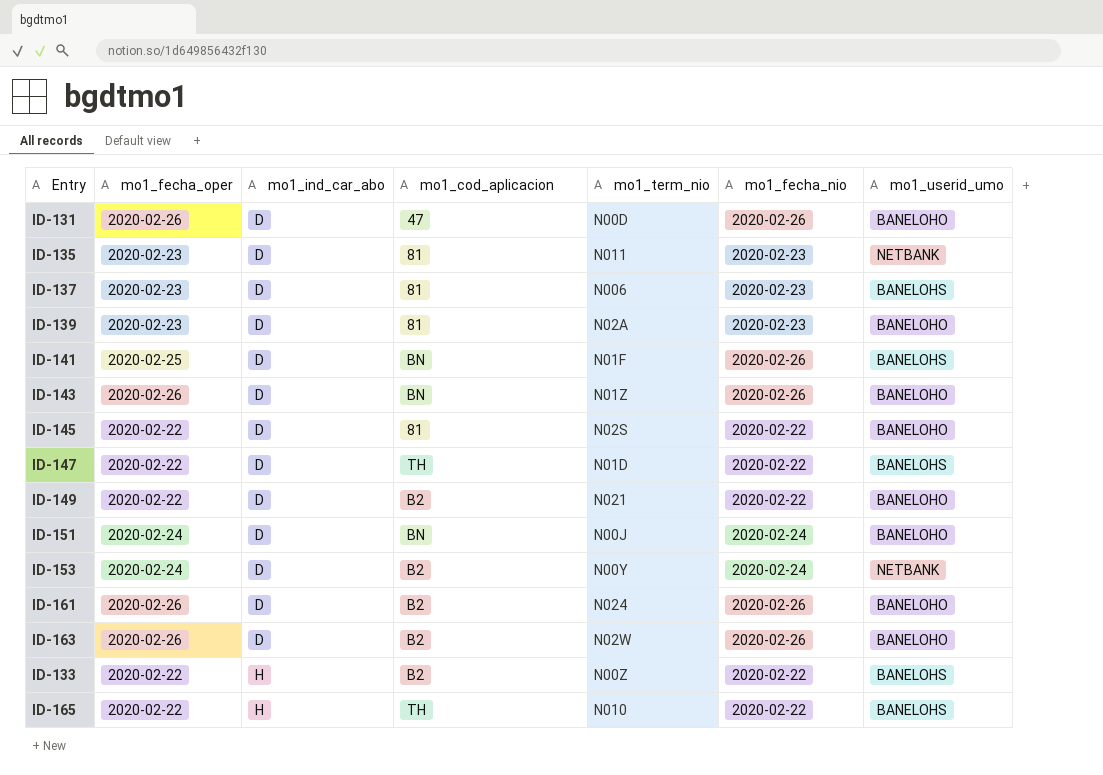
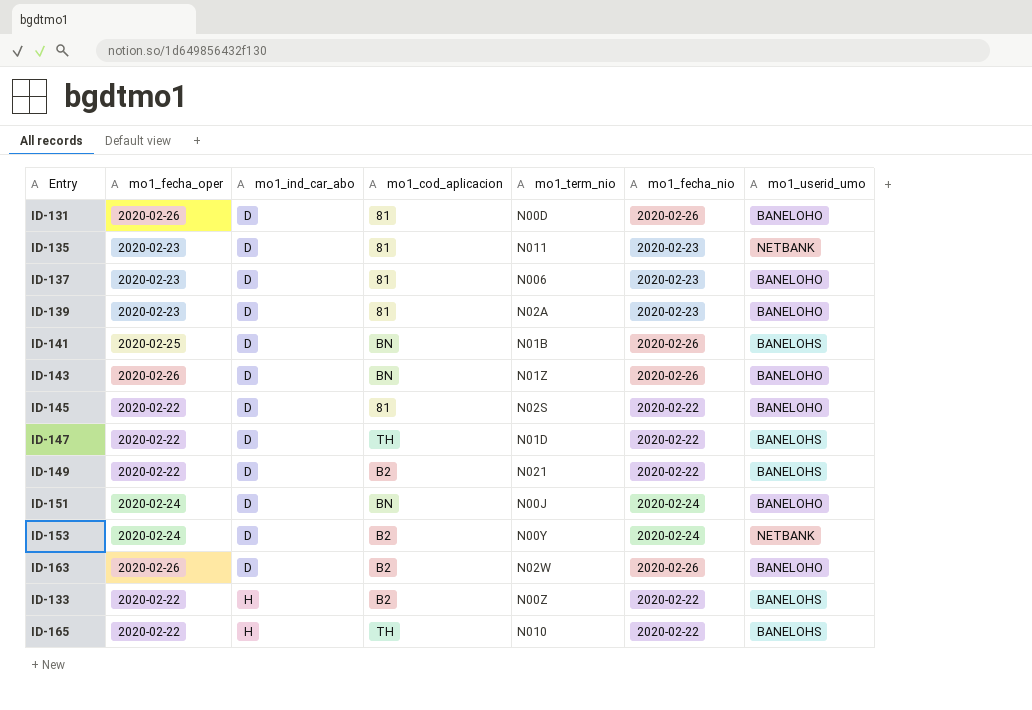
row ID-161: 2020-02-26 | D | B2 | N024 | 2020-02-26 | BANELOHO -> none
ID-131 | mo1_cod_aplicacion: 47 -> 81
ID-137 | mo1_userid_umo: BANELOHS -> BANELOHO
ID-141 | mo1_term_nio: N01F -> N01B
ID-149 | mo1_userid_umo: BANELOHO -> BANELOHS

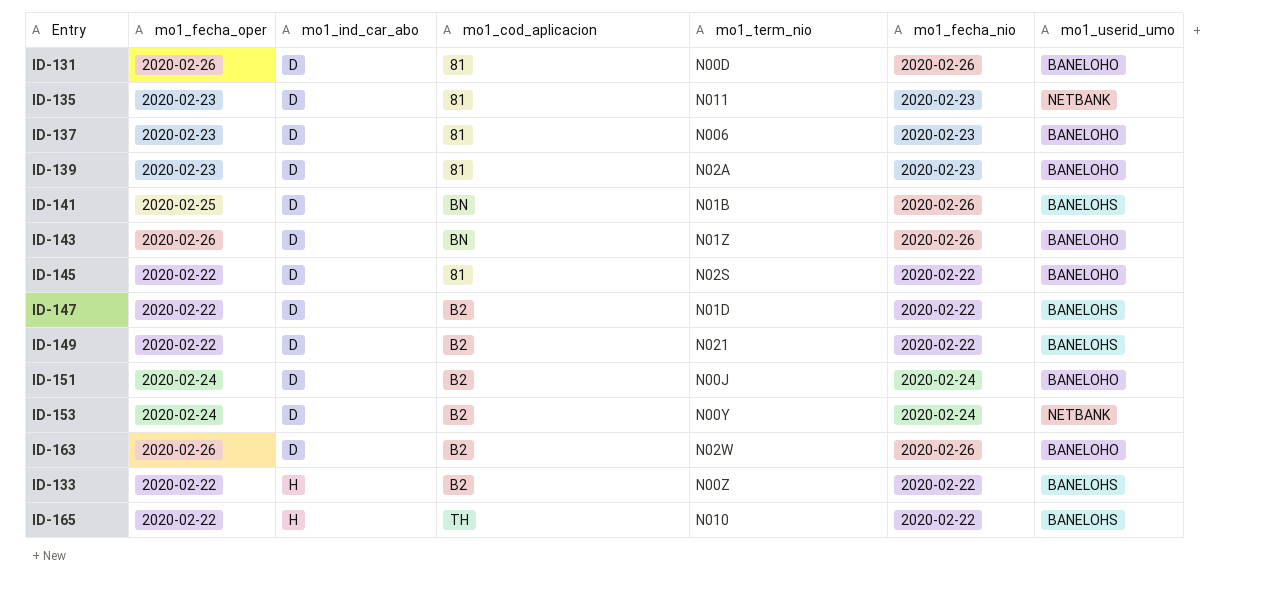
ID-147 | mo1_cod_aplicacion: TH -> B2
ID-151 | mo1_cod_aplicacion: BN -> B2

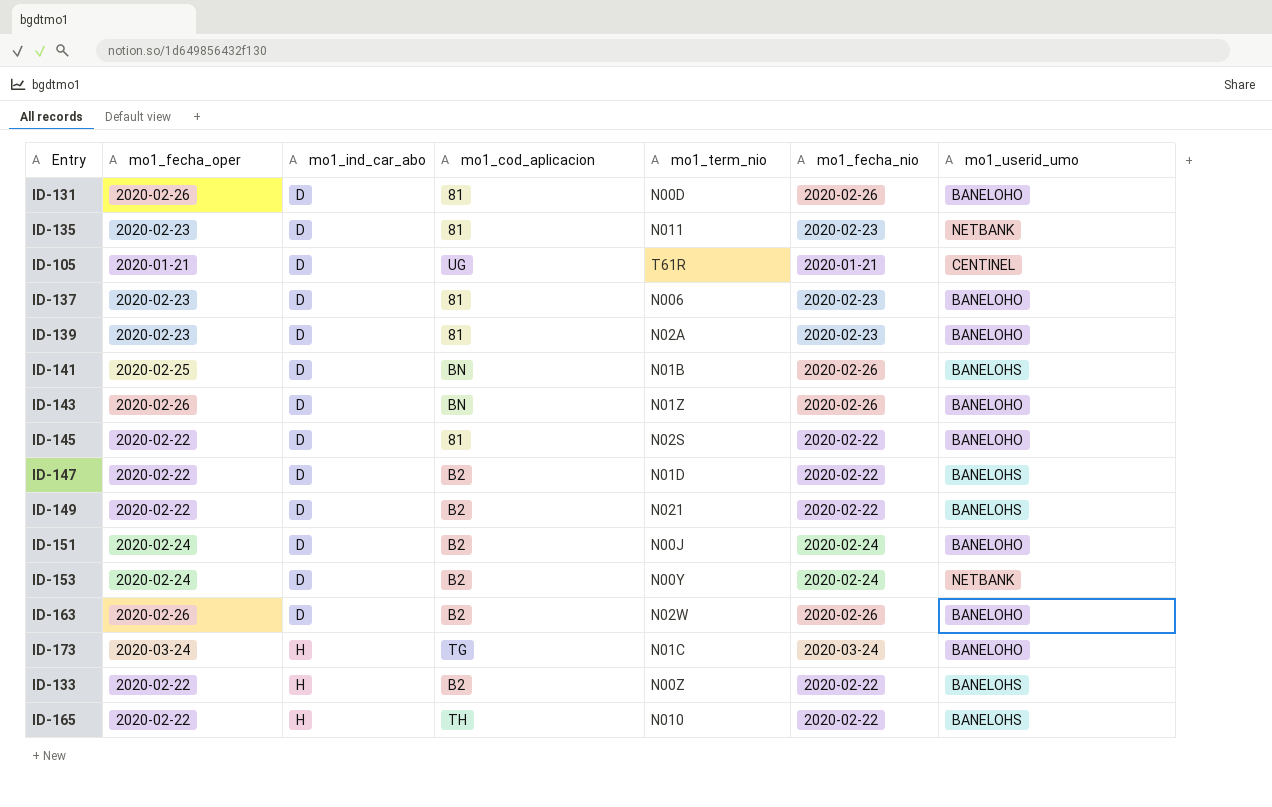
row ID-105: none -> 2020-01-21 | D | UG | T61R | 2020-01-21 | CENTINEL
row ID-173: none -> 2020-03-24 | H | TG | N01C | 2020-03-24 | BANELOHO

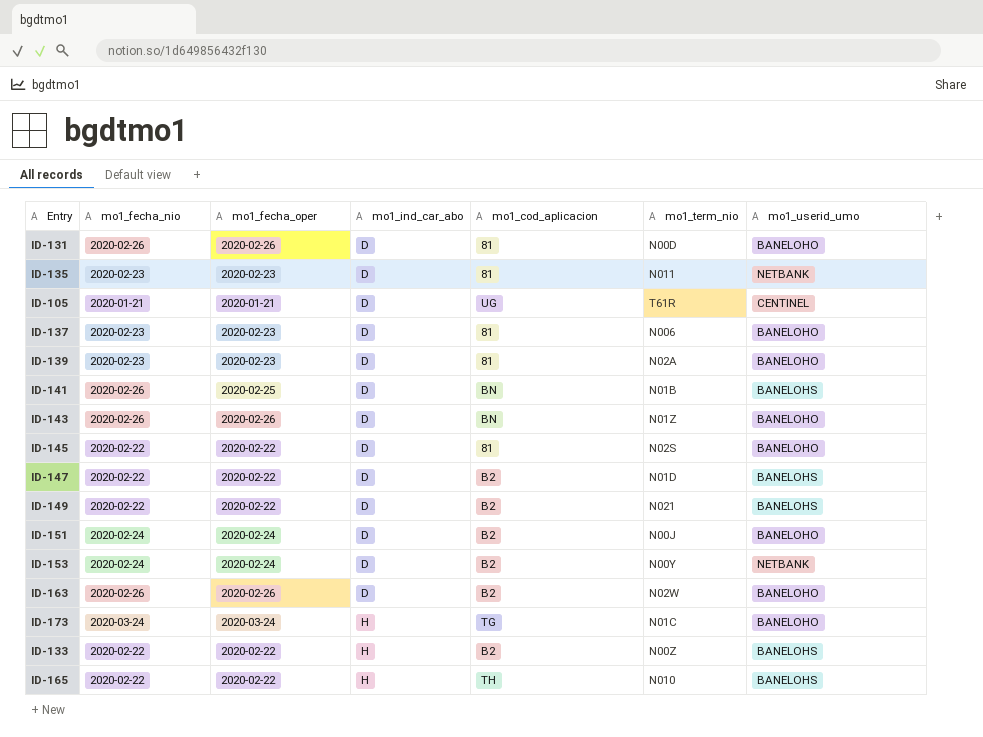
column mo1_fecha_nio | position: 6 -> 2

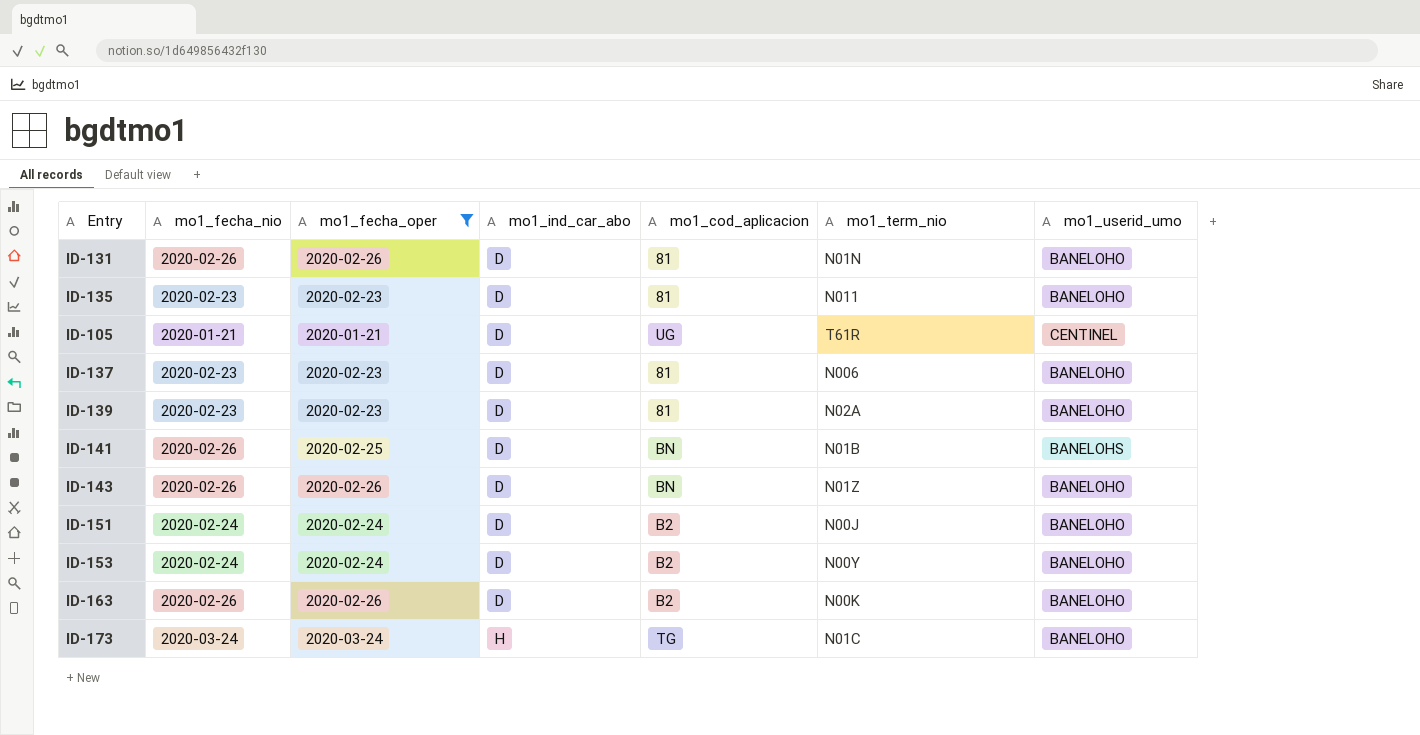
filter: none -> mo1_fecha_oper != 2020-02-22
ID-131 | mo1_term_nio: N00D -> N01N
ID-135 | mo1_userid_umo: NETBANK -> BANELOHO
ID-153 | mo1_userid_umo: NETBANK -> BANELOHO
ID-163 | mo1_term_nio: N02W -> N00K

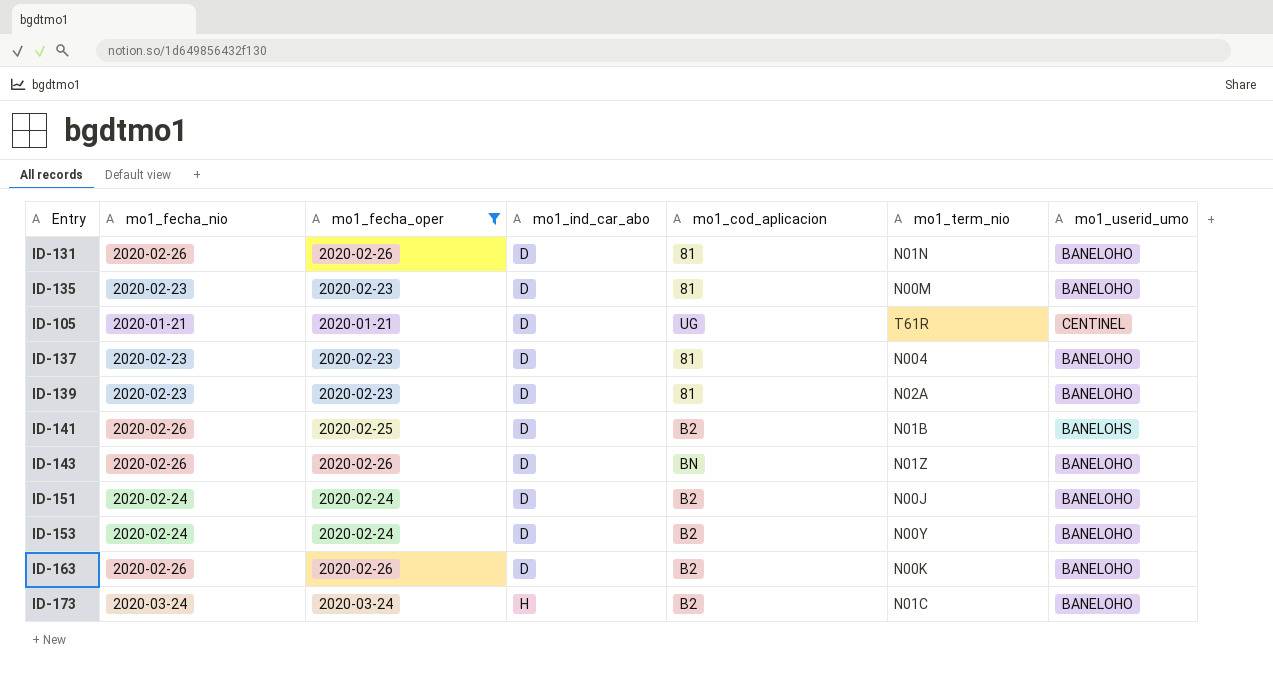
ID-135 | mo1_term_nio: N011 -> N00M
ID-137 | mo1_term_nio: N006 -> N004
ID-141 | mo1_cod_aplicacion: BN -> B2
ID-173 | mo1_cod_aplicacion: TG -> B2

